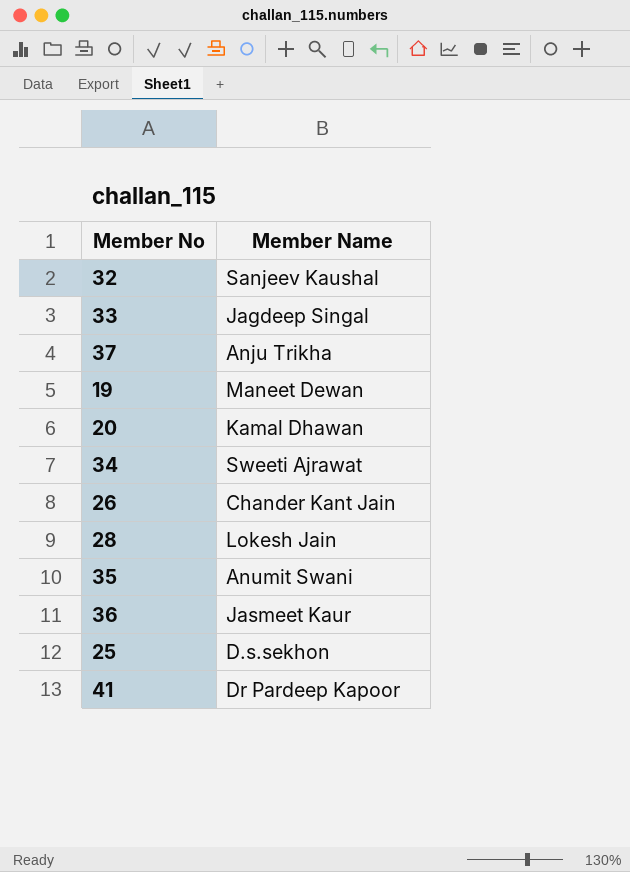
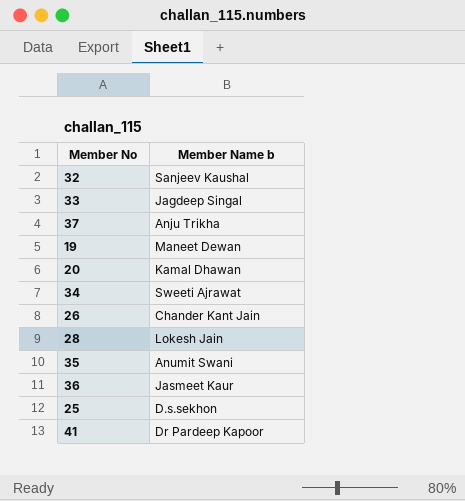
column name: Member Name -> Member Name b

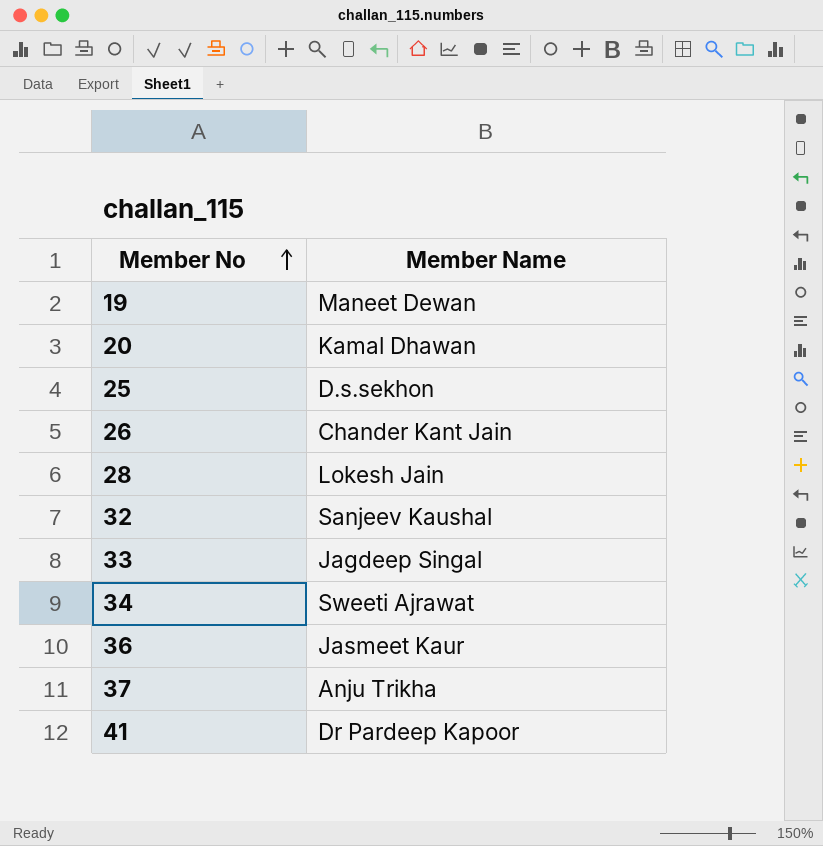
row order: none -> Member No ascending
column name: Member Name b -> Member Name
row 35: Anumit Swani -> none

